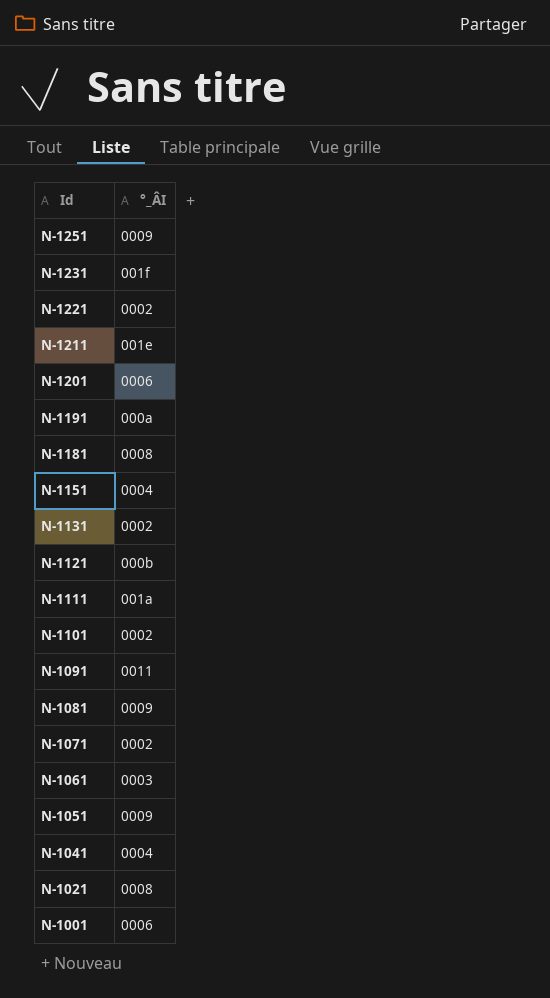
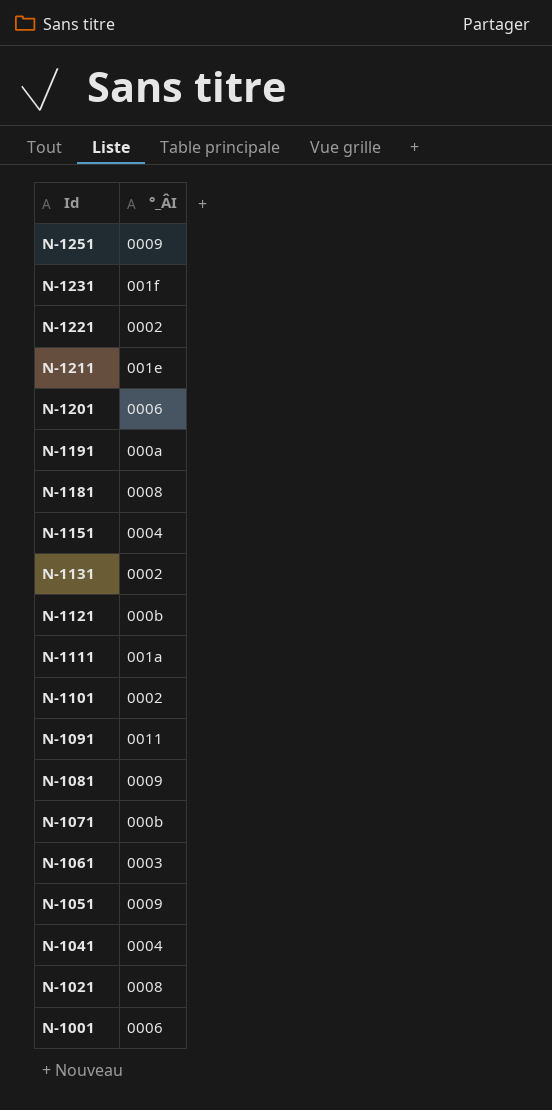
N-1071 | °_ÂI: 0002 -> 000b

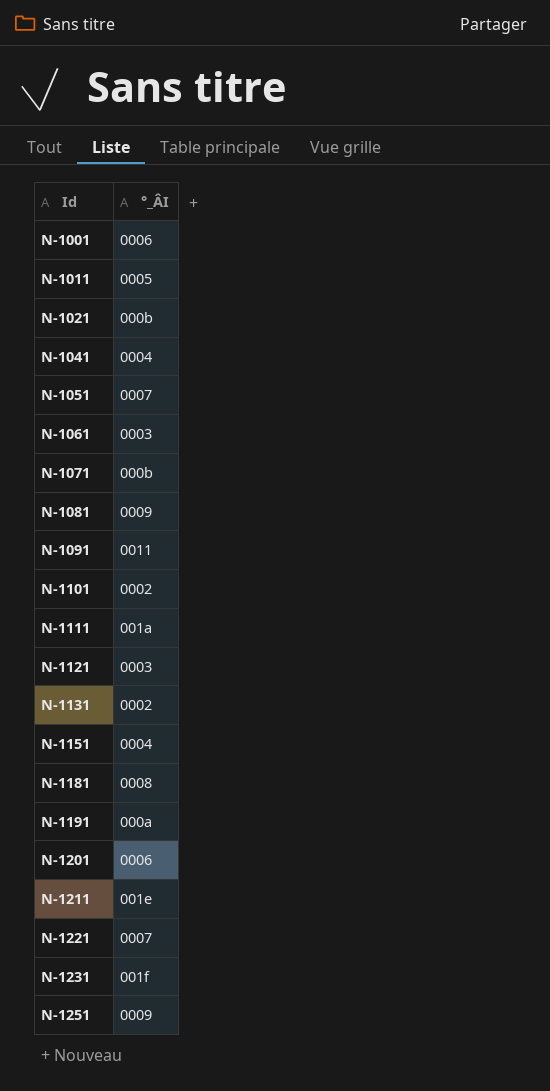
row order: Id descending -> Id ascending
row N-1011: none -> 0005
N-1021 | °_ÂI: 0008 -> 000b
N-1051 | °_ÂI: 0009 -> 0007
N-1121 | °_ÂI: 000b -> 0003
N-1221 | °_ÂI: 0002 -> 0007

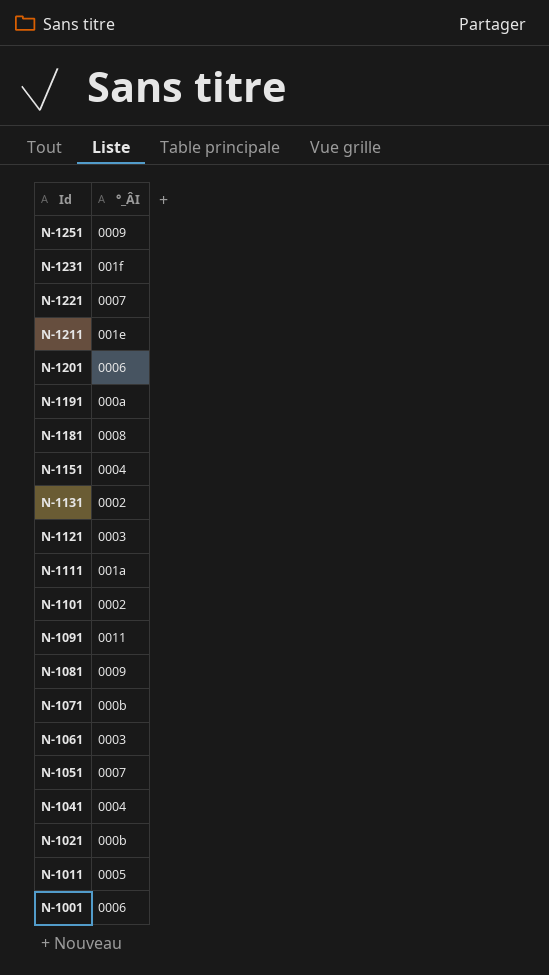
row order: Id ascending -> Id descending

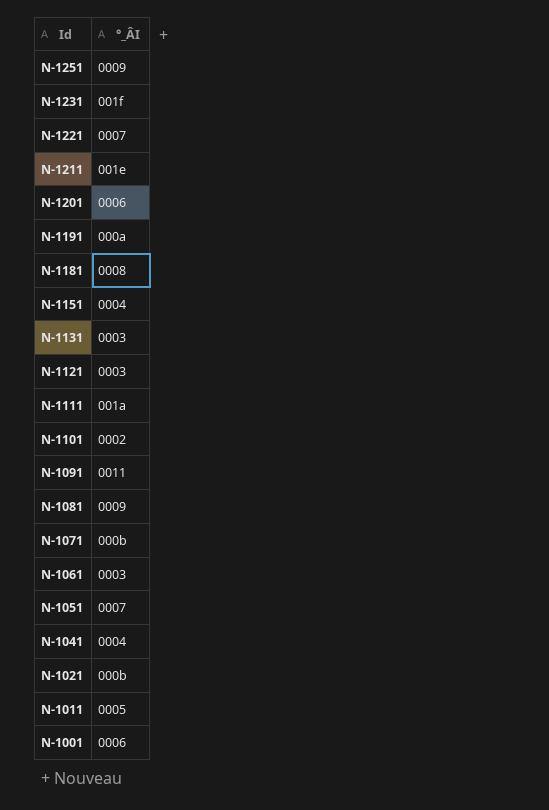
N-1131 | °_ÂI: 0002 -> 0003

